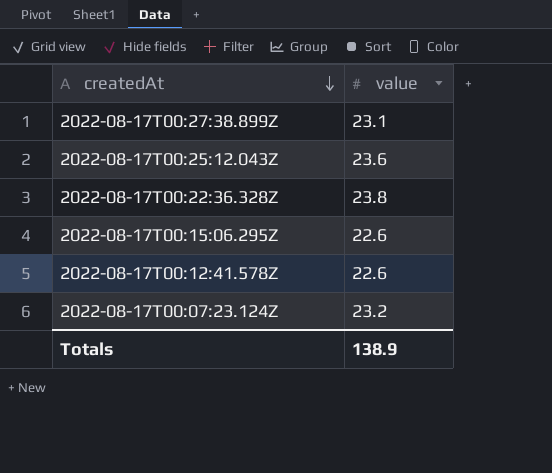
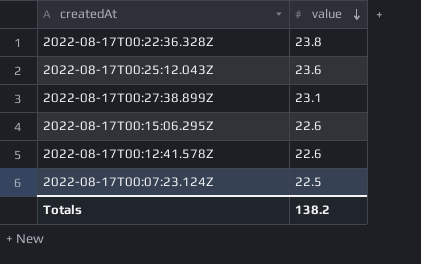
row order: createdAt descending -> value descending
2022-08-17T00:07:23.124Z | value: 23.2 -> 22.5
Totals | value: 138.9 -> 138.2

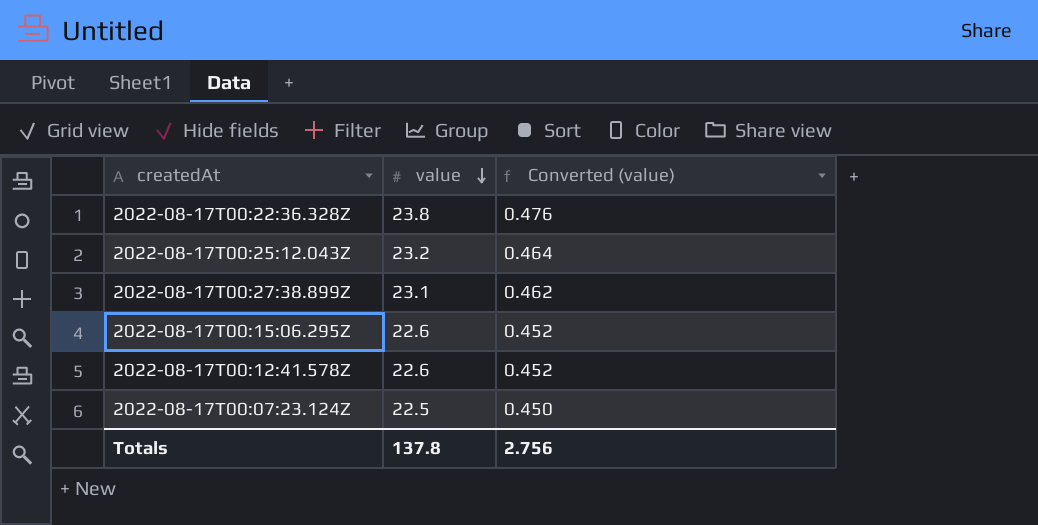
column Converted (value) | formula: none -> [value] * 0.02
2022-08-17T00:25:12.043Z | value: 23.6 -> 23.2
Totals | value: 138.2 -> 137.8

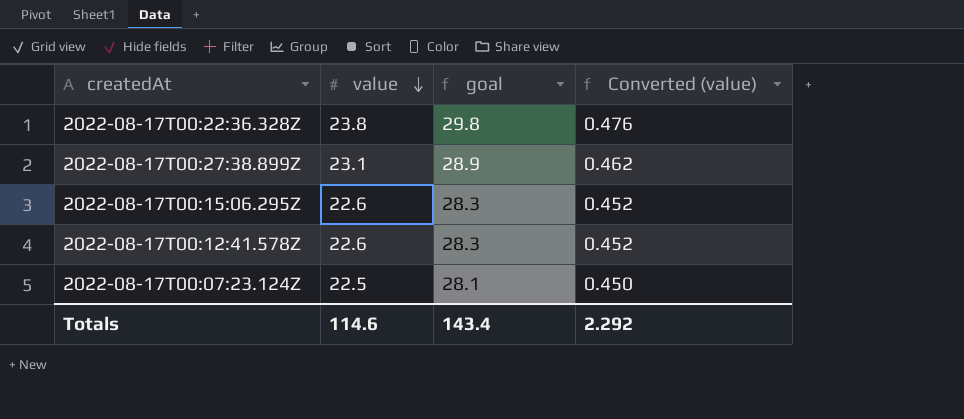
column goal | formula: none -> [value] * 1.25
row 2022-08-17T00:25:12.043Z: 23.2 | 0.464 -> none
Totals | value: 137.8 -> 114.6
Totals | Converted (value): 2.756 -> 2.292

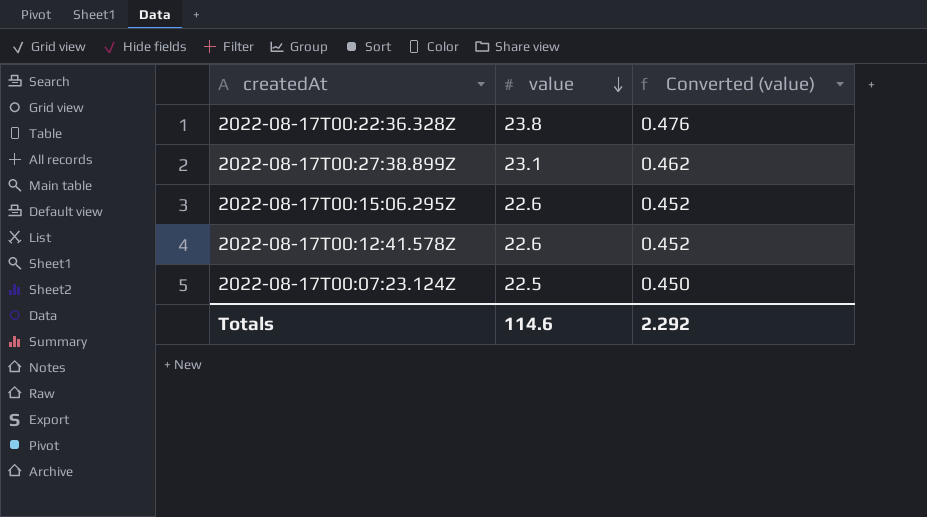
column goal | formula: [value] * 1.25 -> none

